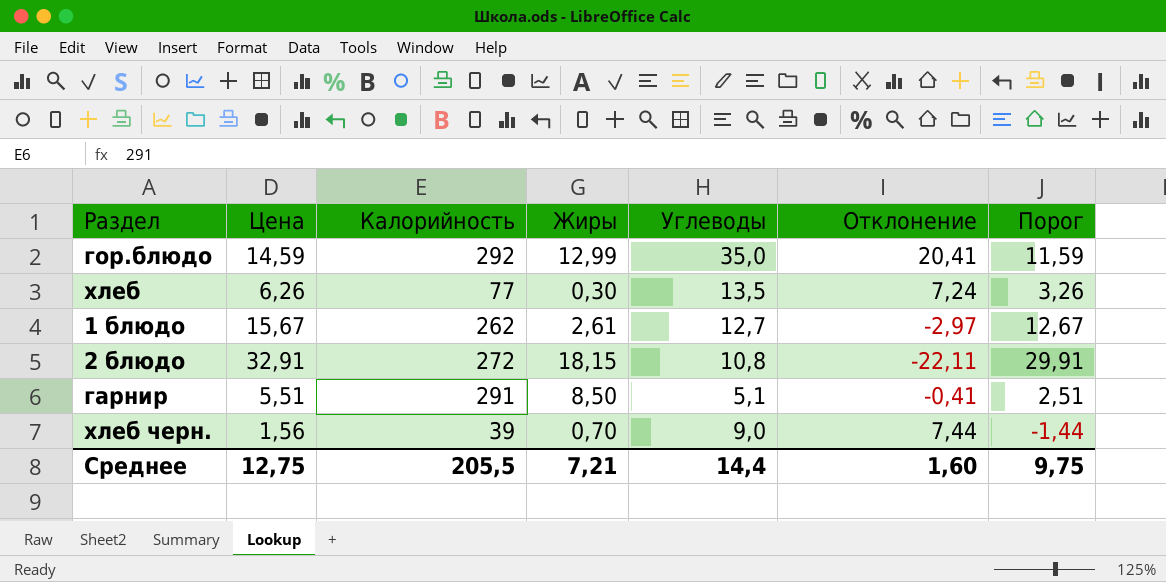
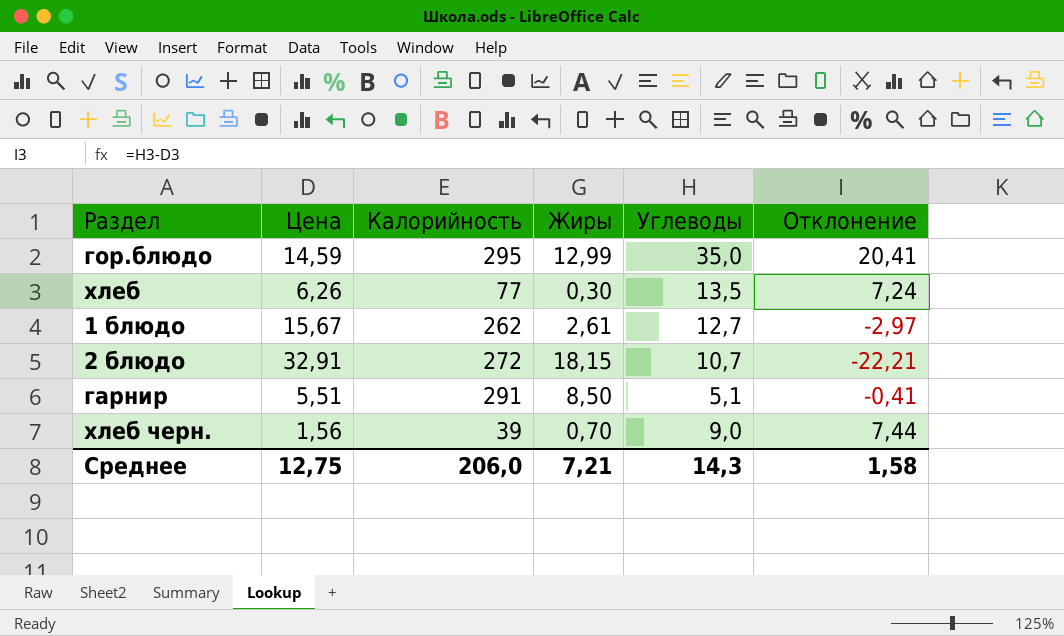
column Порог | formula: [Цена] - 3 -> none
гор.блюдо | Калорийность: 292 -> 295
2 блюдо | Углеводы: 10,8 -> 10,7
2 блюдо | Отклонение: -22,11 -> -22,21
Среднее | Калорийность: 205,5 -> 206,0
Среднее | Углеводы: 14,4 -> 14,3
Среднее | Отклонение: 1,60 -> 1,58

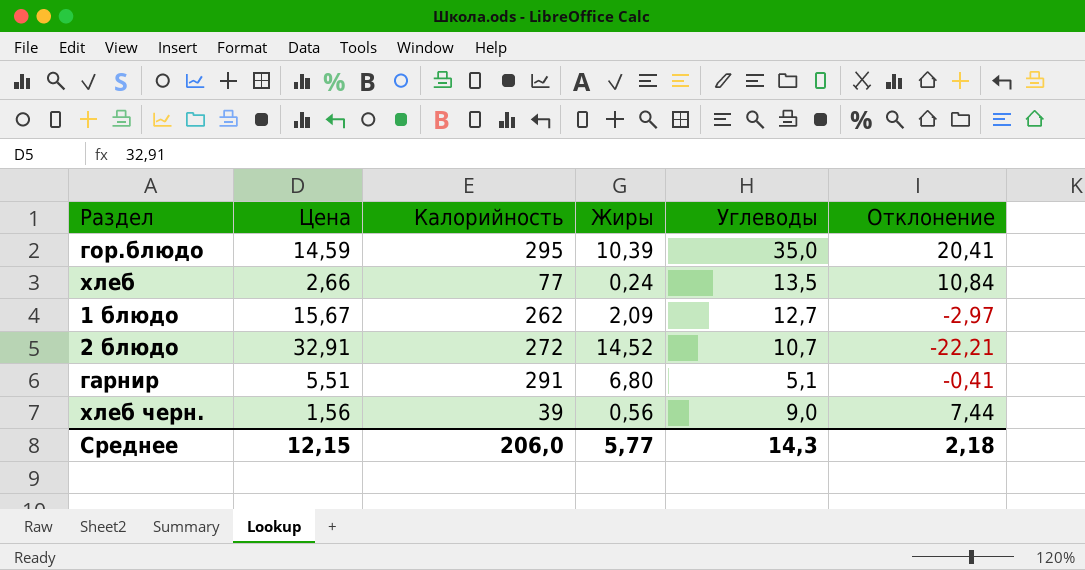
гор.блюдо | Жиры: 12,99 -> 10,39
хлеб | Цена: 6,26 -> 2,66
хлеб | Жиры: 0,30 -> 0,24
хлеб | Отклонение: 7,24 -> 10,84
1 блюдо | Жиры: 2,61 -> 2,09
2 блюдо | Жиры: 18,15 -> 14,52
гарнир | Жиры: 8,50 -> 6,80
хлеб черн. | Жиры: 0,70 -> 0,56
Среднее | Цена: 12,75 -> 12,15
Среднее | Жиры: 7,21 -> 5,77
Среднее | Отклонение: 1,58 -> 2,18

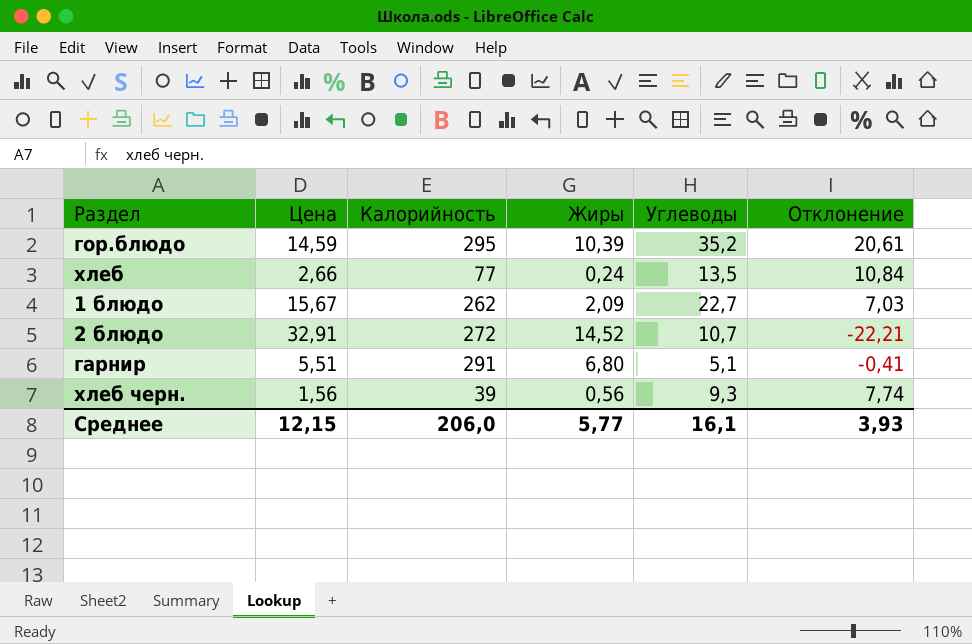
гор.блюдо | Углеводы: 35,0 -> 35,2
гор.блюдо | Отклонение: 20,41 -> 20,61
1 блюдо | Углеводы: 12,7 -> 22,7
1 блюдо | Отклонение: -2,97 -> 7,03
хлеб черн. | Углеводы: 9,0 -> 9,3
хлеб черн. | Отклонение: 7,44 -> 7,74
Среднее | Углеводы: 14,3 -> 16,1
Среднее | Отклонение: 2,18 -> 3,93

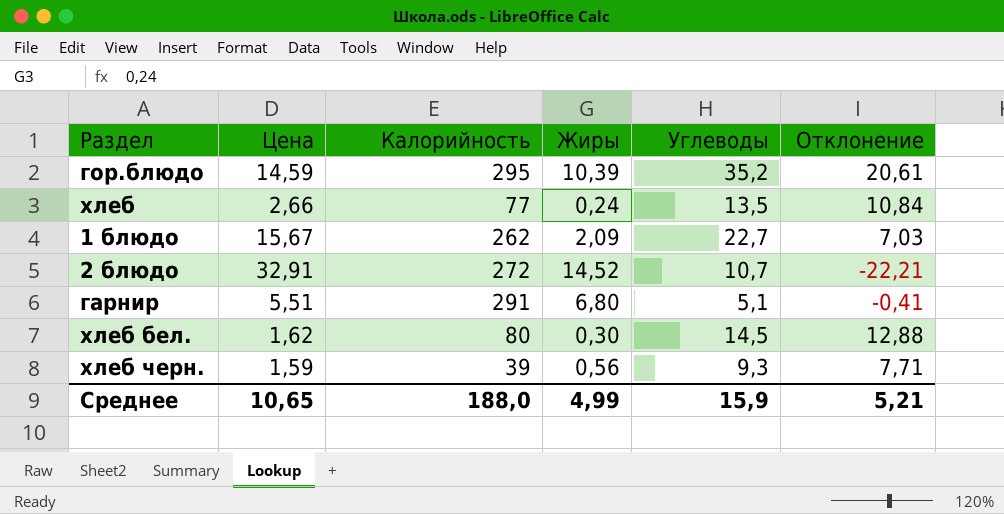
row хлеб бел.: none -> 1,62 | 80 | 0,30 | 14,5 | 12,88
хлеб черн. | Цена: 1,56 -> 1,59
хлеб черн. | Отклонение: 7,74 -> 7,71
Среднее | Цена: 12,15 -> 10,65
Среднее | Калорийность: 206,0 -> 188,0
Среднее | Жиры: 5,77 -> 4,99
Среднее | Углеводы: 16,1 -> 15,9
Среднее | Отклонение: 3,93 -> 5,21

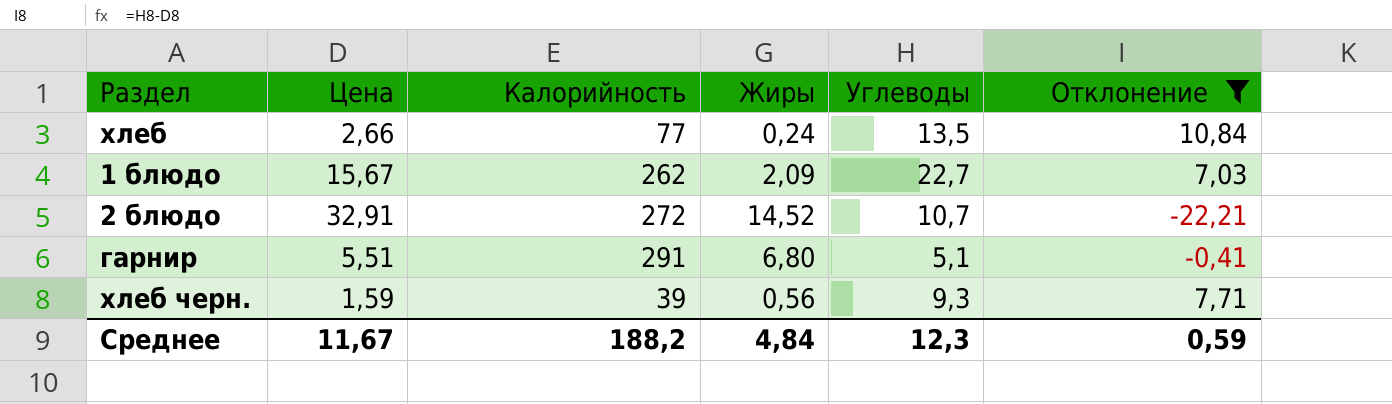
filter: none -> Отклонение <= 10,84
Среднее | Цена: 10,65 -> 11,67
Среднее | Калорийность: 188,0 -> 188,2
Среднее | Жиры: 4,99 -> 4,84
Среднее | Углеводы: 15,9 -> 12,3
Среднее | Отклонение: 5,21 -> 0,59

